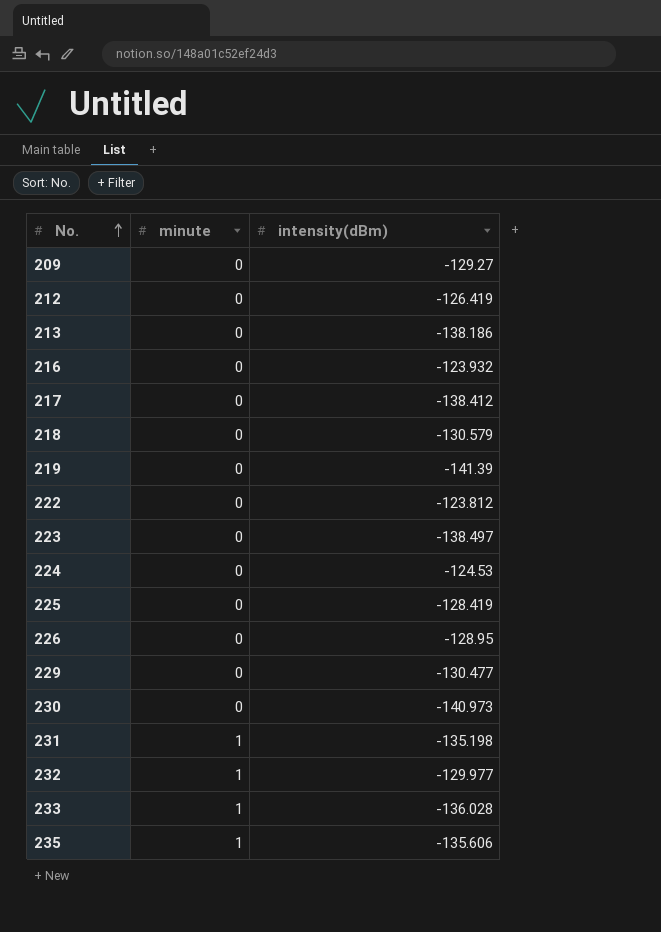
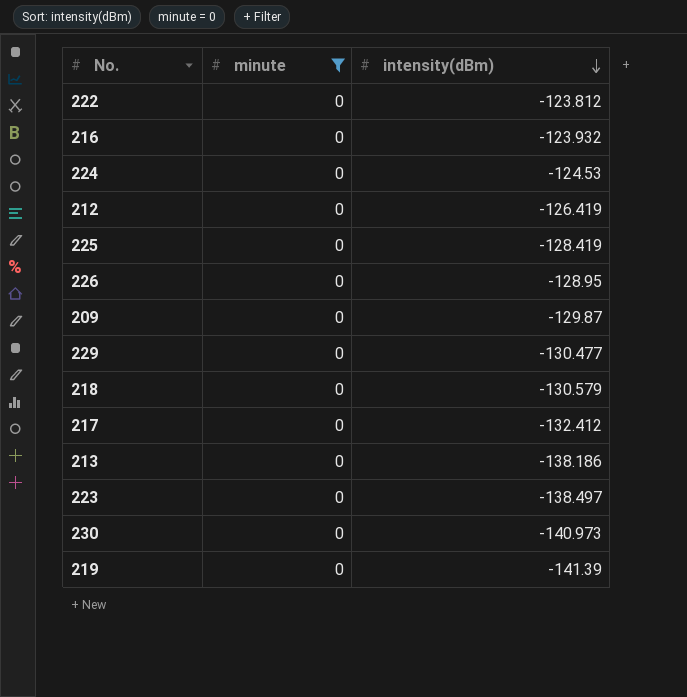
filter: none -> minute = 0
row order: No. ascending -> intensity(dBm) descending
209 | intensity(dBm): -129.27 -> -129.87
217 | intensity(dBm): -138.412 -> -132.412

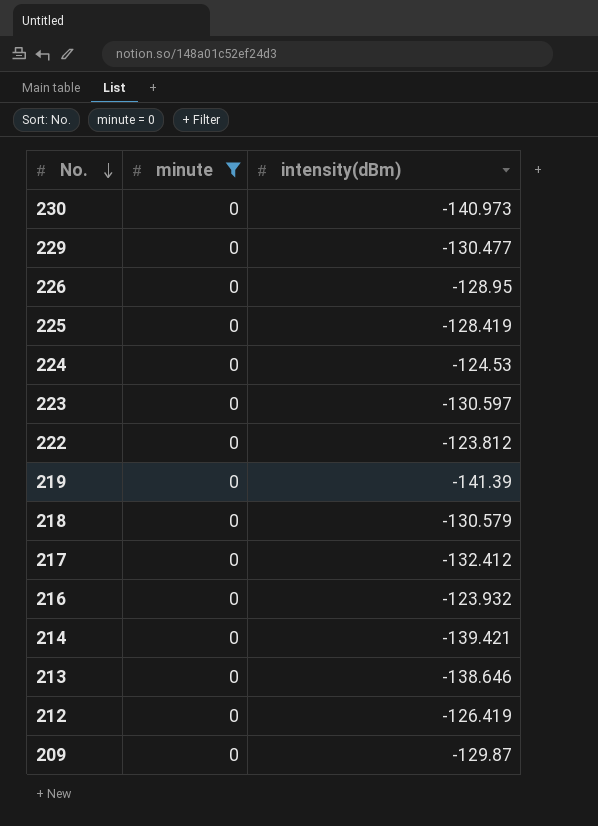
row order: intensity(dBm) descending -> No. descending
223 | intensity(dBm): -138.497 -> -130.597
row 214: none -> 0 | -139.421
213 | intensity(dBm): -138.186 -> -138.646

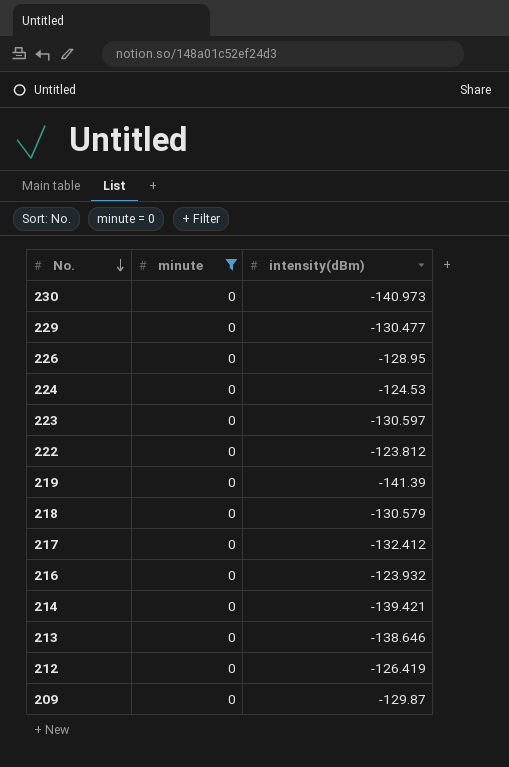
row 225: 0 | -128.419 -> none

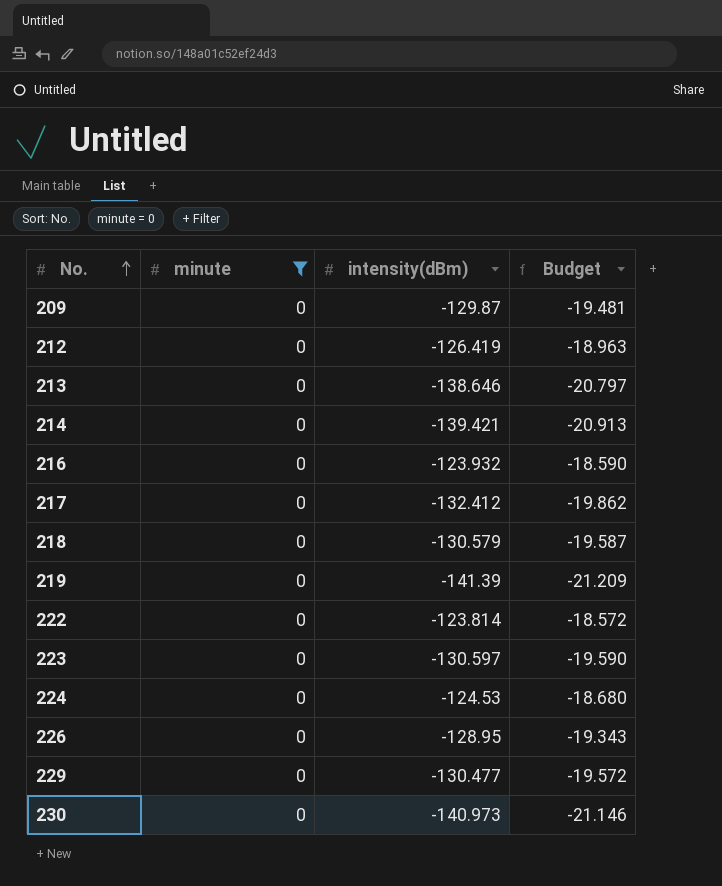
row order: No. descending -> No. ascending
column Budget | formula: none -> [intensity(dBm)] * 0.15
222 | intensity(dBm): -123.812 -> -123.814

